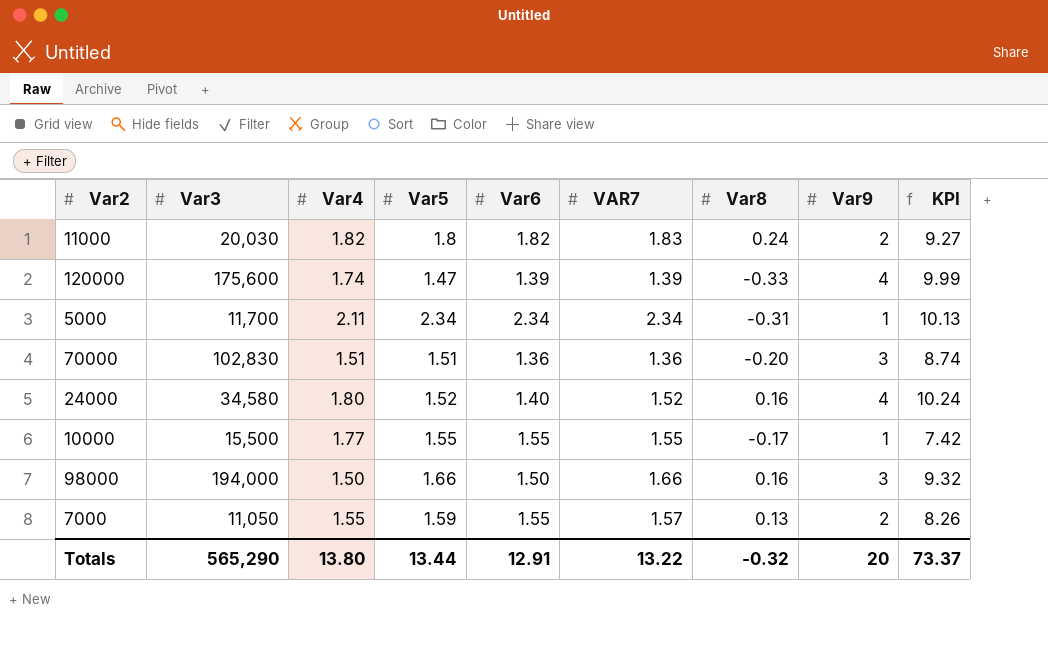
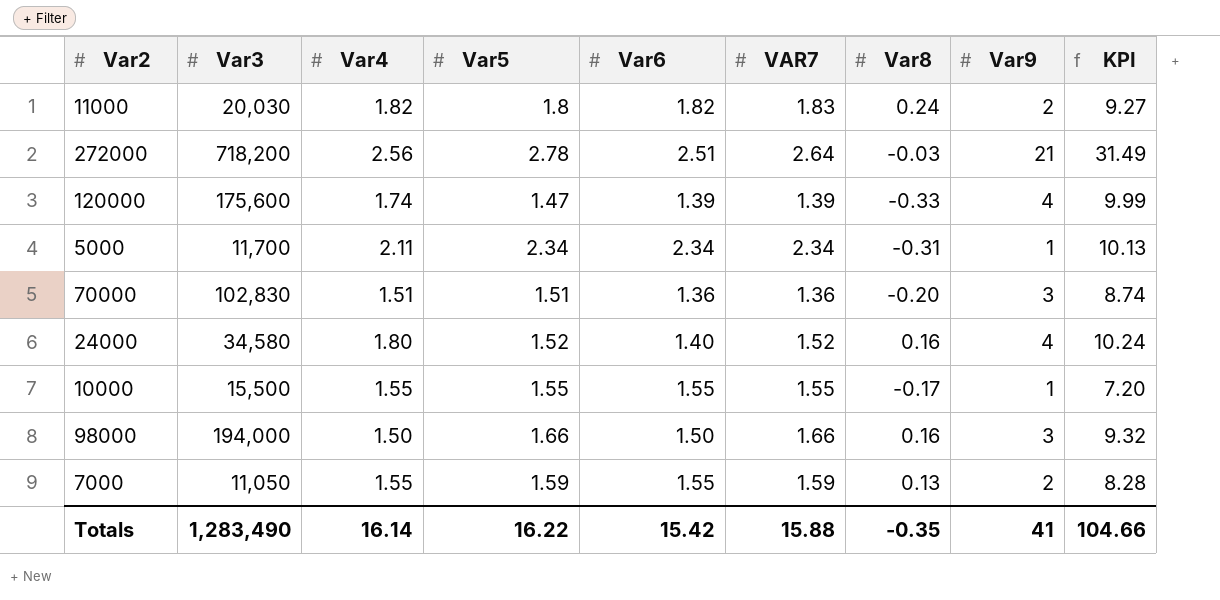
row 272000: none -> 718,200 | 2.56 | 2.78 | 2.51 | 2.64 | -0.03 | 21 | 31.49
10000 | Var4: 1.77 -> 1.55
10000 | KPI: 7.42 -> 7.20
7000 | VAR7: 1.57 -> 1.59
7000 | KPI: 8.26 -> 8.28
Totals | Var3: 565,290 -> 1,283,490
Totals | Var4: 13.80 -> 16.14
Totals | Var5: 13.44 -> 16.22
Totals | Var6: 12.91 -> 15.42
Totals | VAR7: 13.22 -> 15.88
Totals | Var8: -0.32 -> -0.35
Totals | Var9: 20 -> 41
Totals | KPI: 73.37 -> 104.66

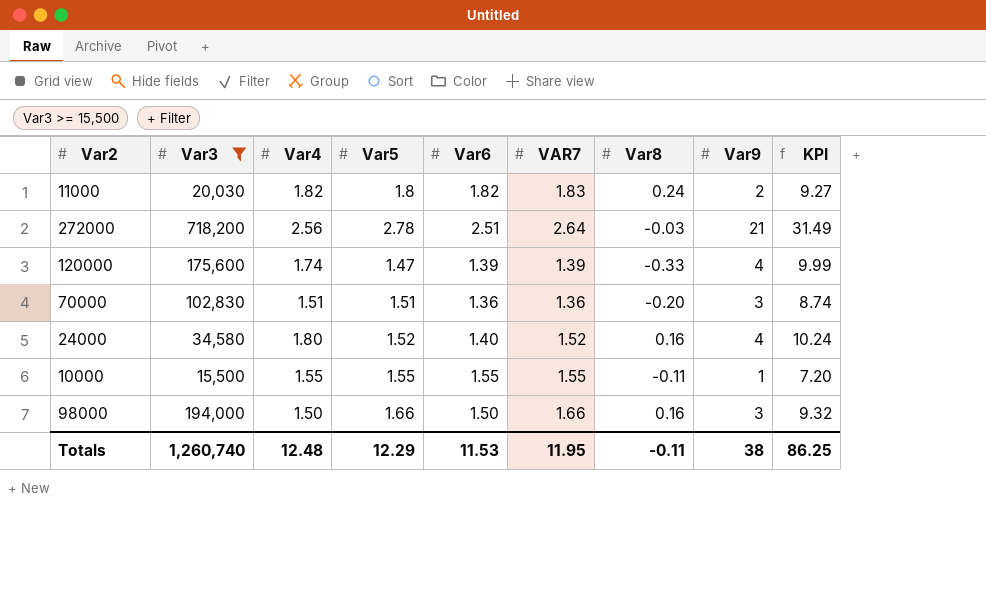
filter: none -> Var3 >= 15,500
10000 | Var8: -0.17 -> -0.11
Totals | Var3: 1,283,490 -> 1,260,740
Totals | Var4: 16.14 -> 12.48
Totals | Var5: 16.22 -> 12.29
Totals | Var6: 15.42 -> 11.53
Totals | VAR7: 15.88 -> 11.95
Totals | Var8: -0.35 -> -0.11
Totals | Var9: 41 -> 38
Totals | KPI: 104.66 -> 86.25

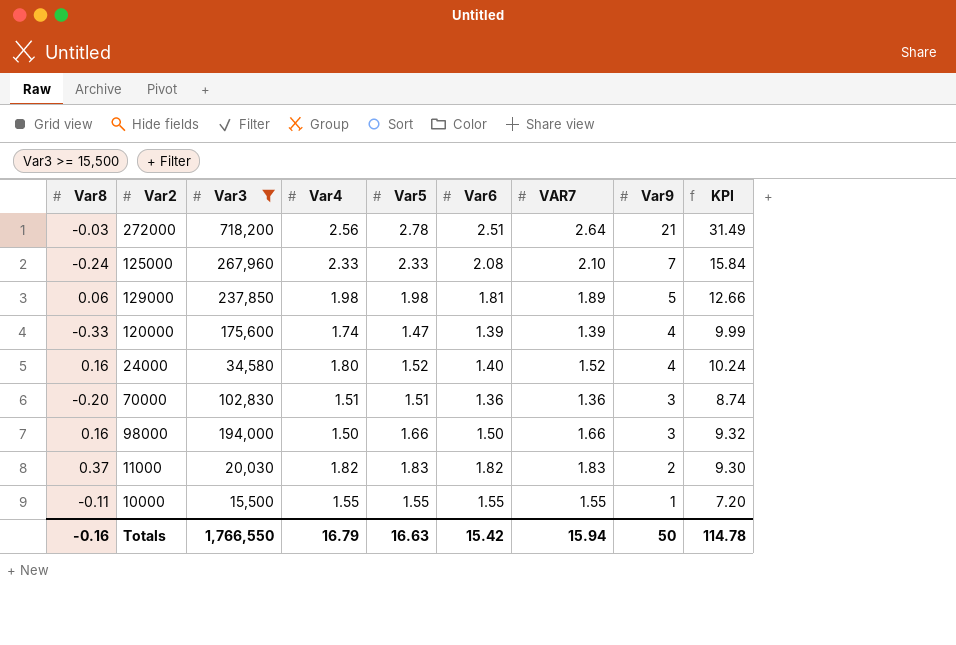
row order: none -> Var9 descending
column Var8 | position: 7 -> 1
row 125000: none -> -0.24 | 267,960 | 2.33 | 2.33 | 2.08 | 2.10 | 7 | 15.84
row 129000: none -> 0.06 | 237,850 | 1.98 | 1.98 | 1.81 | 1.89 | 5 | 12.66
11000 | Var8: 0.24 -> 0.37
11000 | Var5: 1.8 -> 1.83
11000 | KPI: 9.27 -> 9.30
Totals | Var8: -0.11 -> -0.16
Totals | Var3: 1,260,740 -> 1,766,550
Totals | Var4: 12.48 -> 16.79
Totals | Var5: 12.29 -> 16.63
Totals | Var6: 11.53 -> 15.42
Totals | VAR7: 11.95 -> 15.94
Totals | Var9: 38 -> 50
Totals | KPI: 86.25 -> 114.78

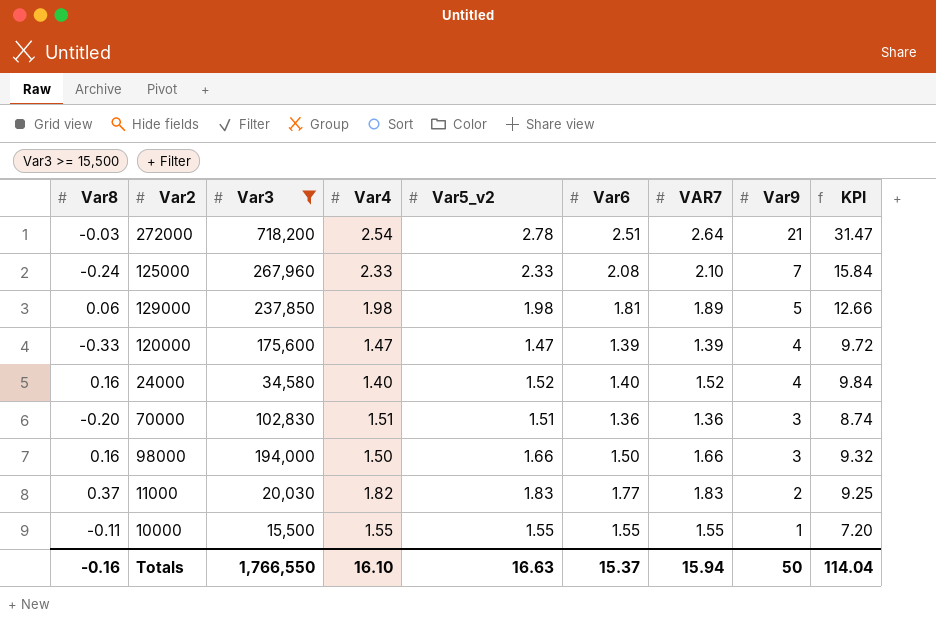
column name: Var5 -> Var5_v2
272000 | Var4: 2.56 -> 2.54
272000 | KPI: 31.49 -> 31.47
120000 | Var4: 1.74 -> 1.47
120000 | KPI: 9.99 -> 9.72
24000 | Var4: 1.80 -> 1.40
24000 | KPI: 10.24 -> 9.84
11000 | Var6: 1.82 -> 1.77
11000 | KPI: 9.30 -> 9.25
Totals | Var4: 16.79 -> 16.10
Totals | Var6: 15.42 -> 15.37
Totals | KPI: 114.78 -> 114.04

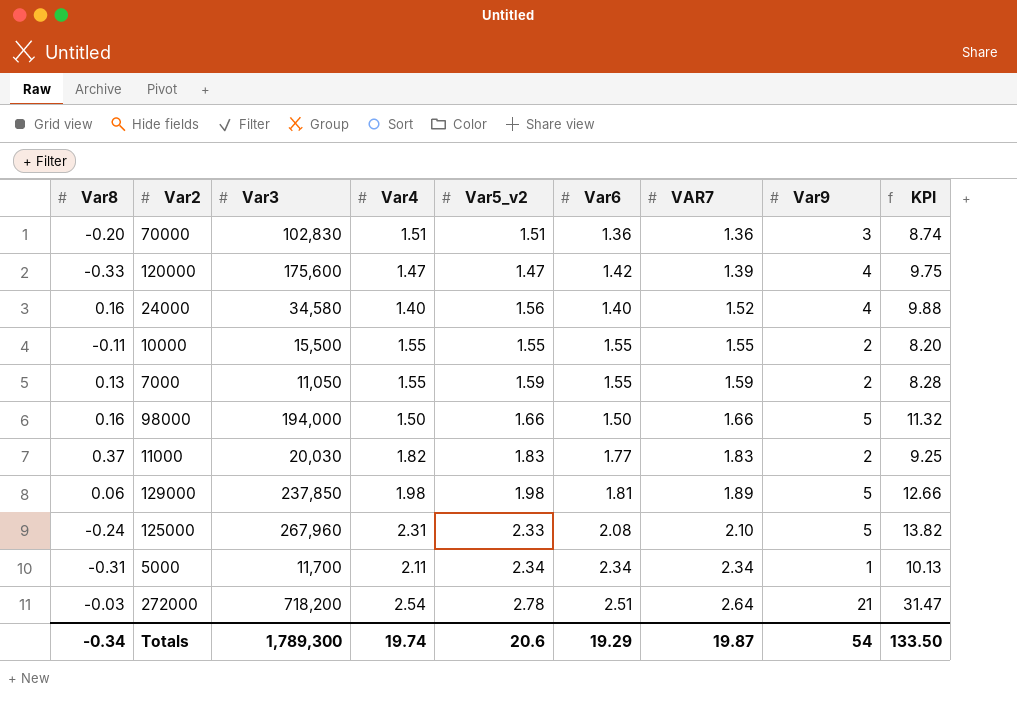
filter: Var3 >= 15,500 -> none
row order: Var9 descending -> VAR7 ascending
120000 | Var6: 1.39 -> 1.42
120000 | KPI: 9.72 -> 9.75
24000 | Var5_v2: 1.52 -> 1.56
24000 | KPI: 9.84 -> 9.88
10000 | Var9: 1 -> 2
10000 | KPI: 7.20 -> 8.20
98000 | Var9: 3 -> 5
98000 | KPI: 9.32 -> 11.32
125000 | Var4: 2.33 -> 2.31
125000 | Var9: 7 -> 5
125000 | KPI: 15.84 -> 13.82
Totals | Var8: -0.16 -> -0.34
Totals | Var3: 1,766,550 -> 1,789,300
Totals | Var4: 16.10 -> 19.74
Totals | Var5_v2: 16.63 -> 20.6
Totals | Var6: 15.37 -> 19.29
Totals | VAR7: 15.94 -> 19.87
Totals | Var9: 50 -> 54
Totals | KPI: 114.04 -> 133.50

